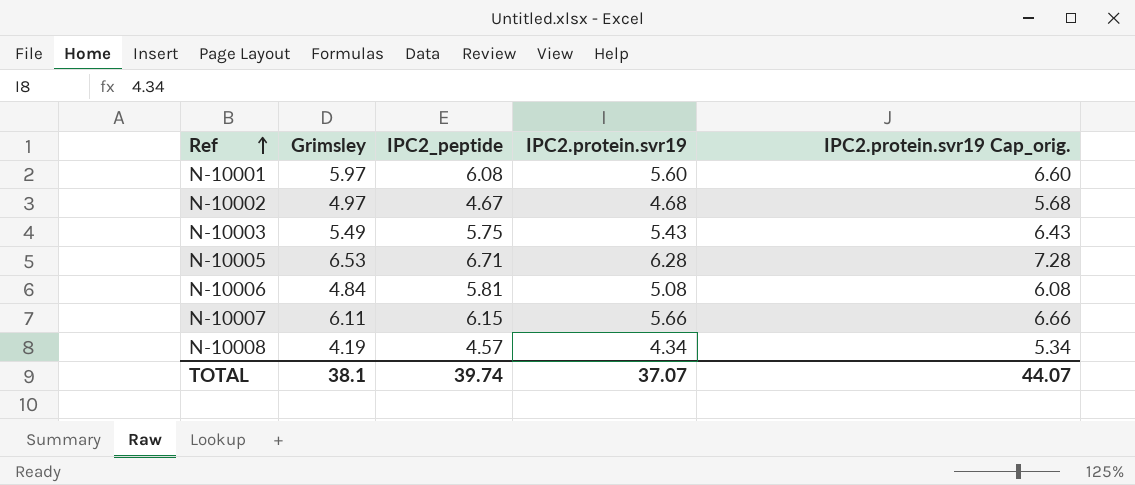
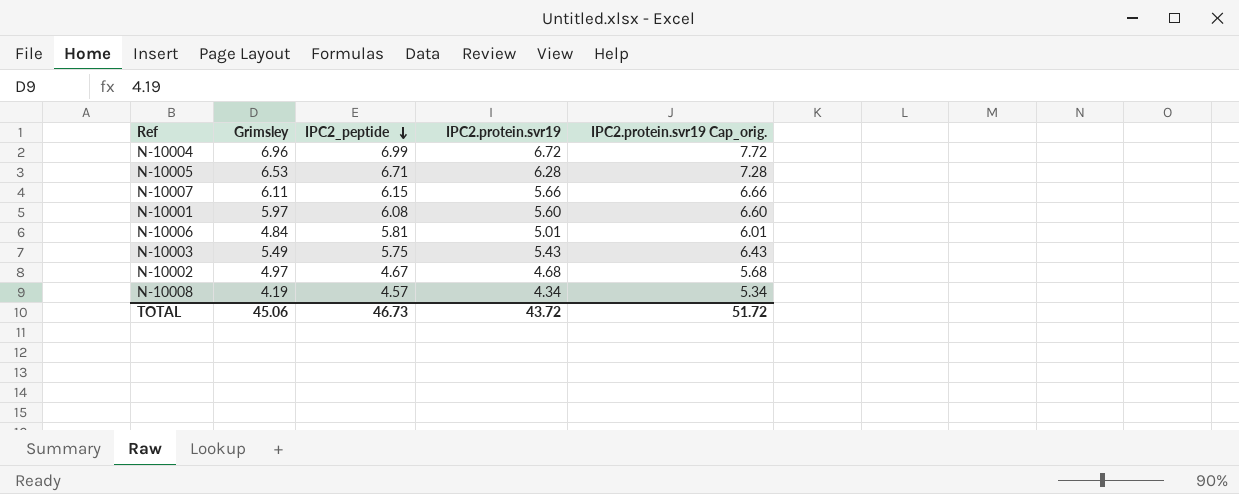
row order: Ref ascending -> IPC2_peptide descending
row N-10004: none -> 6.96 | 6.99 | 6.72 | 7.72
N-10006 | IPC2.protein.svr19: 5.08 -> 5.01
N-10006 | IPC2.protein.svr19 Cap_orig.: 6.08 -> 6.01
TOTAL | Grimsley: 38.1 -> 45.06
TOTAL | IPC2_peptide: 39.74 -> 46.73
TOTAL | IPC2.protein.svr19: 37.07 -> 43.72
TOTAL | IPC2.protein.svr19 Cap_orig.: 44.07 -> 51.72

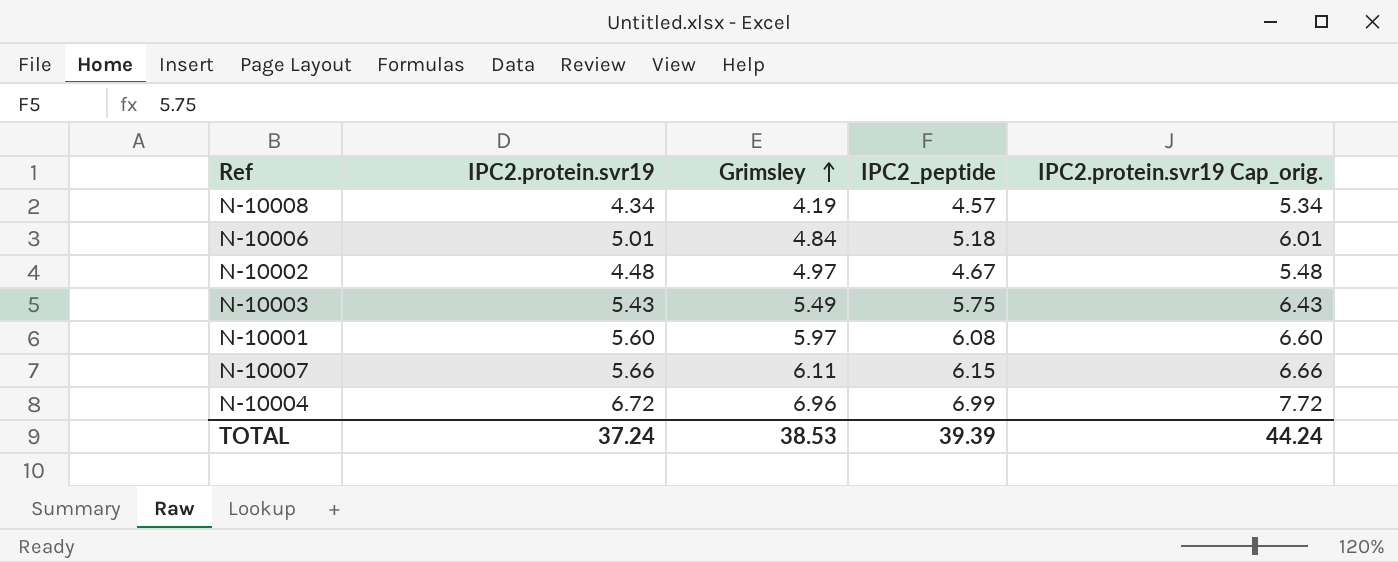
row order: IPC2_peptide descending -> Grimsley ascending
column IPC2.protein.svr19 | position: 4 -> 2
row N-10005: 6.53 | 6.71 | 6.28 | 7.28 -> none
N-10006 | IPC2_peptide: 5.81 -> 5.18
N-10002 | IPC2.protein.svr19: 4.68 -> 4.48
N-10002 | IPC2.protein.svr19 Cap_orig.: 5.68 -> 5.48
TOTAL | IPC2.protein.svr19: 43.72 -> 37.24
TOTAL | Grimsley: 45.06 -> 38.53
TOTAL | IPC2_peptide: 46.73 -> 39.39
TOTAL | IPC2.protein.svr19 Cap_orig.: 51.72 -> 44.24

